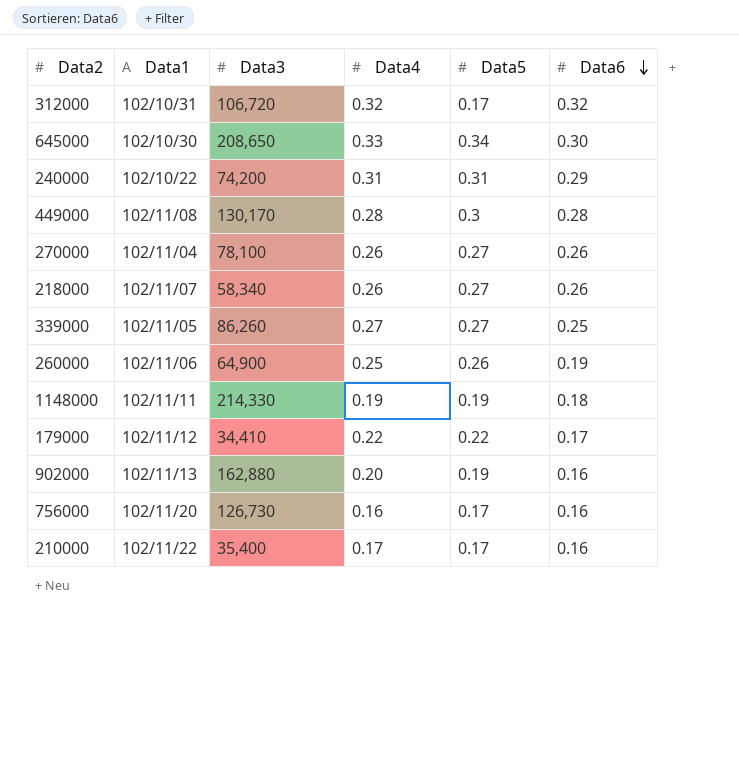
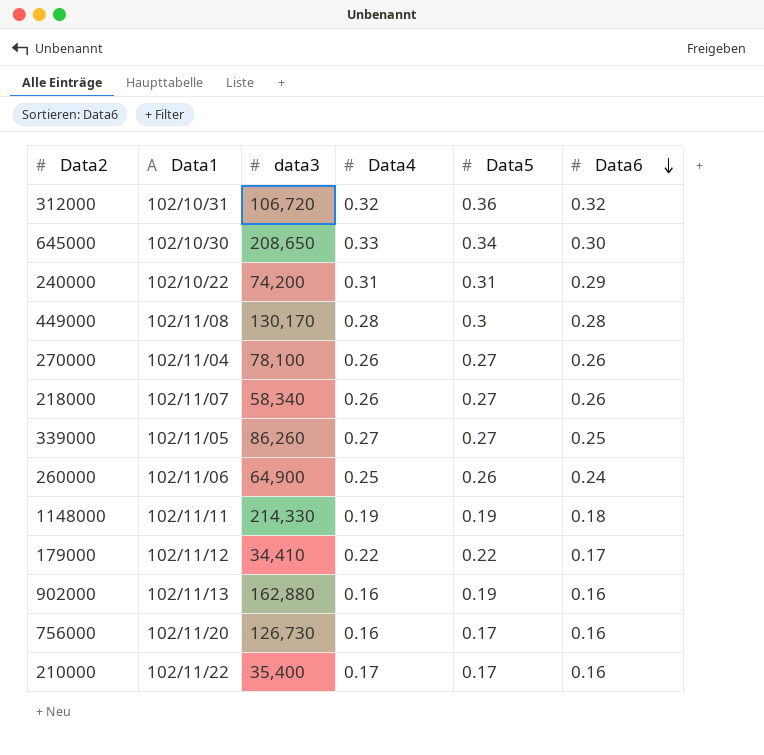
column name: Data3 -> data3
312000 | Data5: 0.17 -> 0.36
260000 | Data6: 0.19 -> 0.24
902000 | Data4: 0.20 -> 0.16

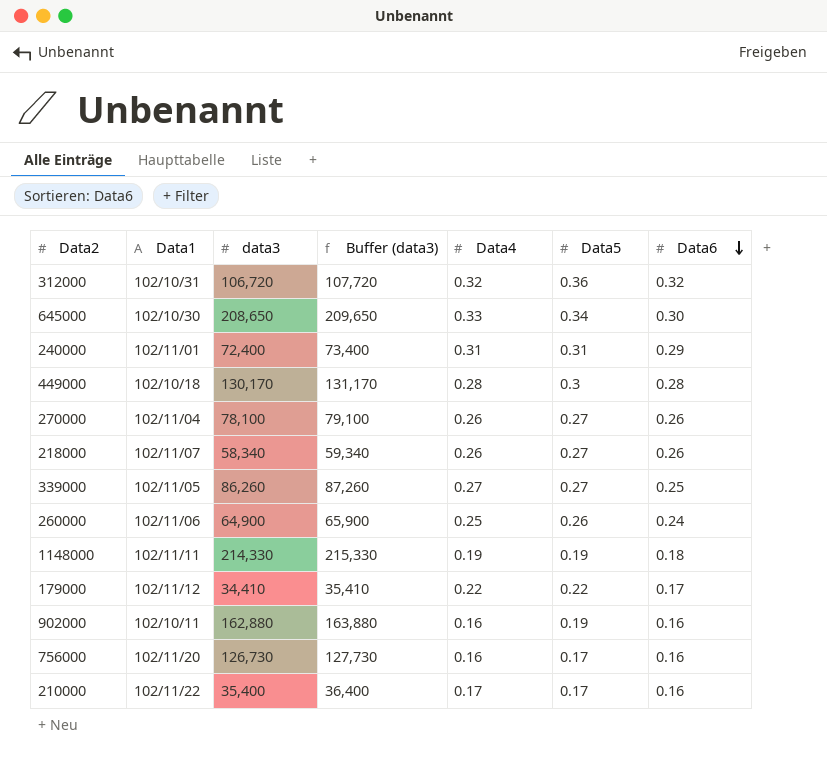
column Buffer (data3) | formula: none -> [data3] + 1000
240000 | Data1: 102/10/22 -> 102/11/01
240000 | data3: 74,200 -> 72,400
449000 | Data1: 102/11/08 -> 102/10/18
902000 | Data1: 102/11/13 -> 102/10/11

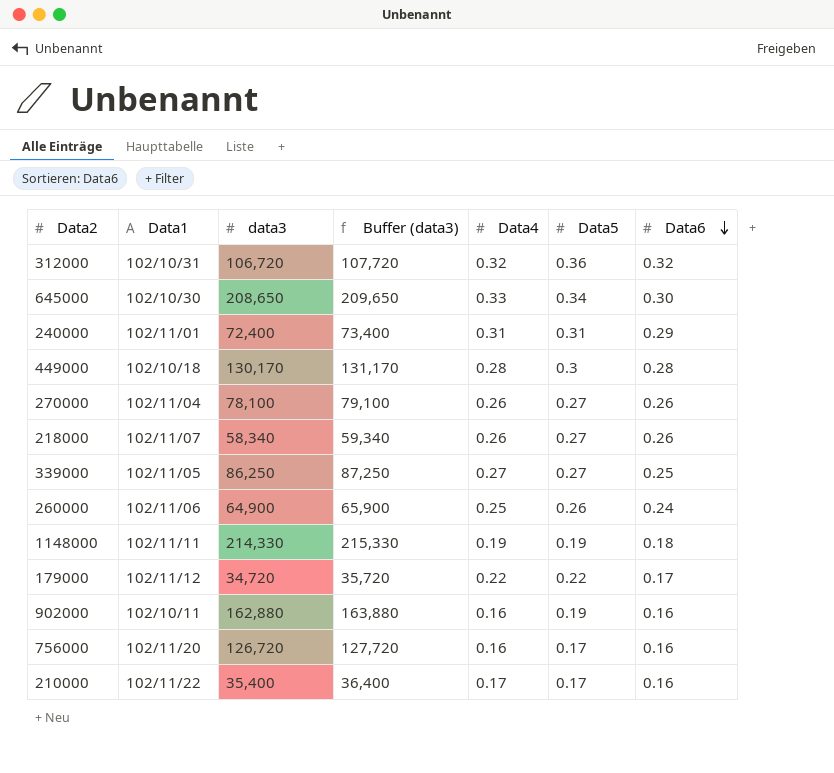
339000 | data3: 86,260 -> 86,250
339000 | Buffer (data3): 87,260 -> 87,250
179000 | data3: 34,410 -> 34,720
179000 | Buffer (data3): 35,410 -> 35,720
756000 | data3: 126,730 -> 126,720
756000 | Buffer (data3): 127,730 -> 127,720

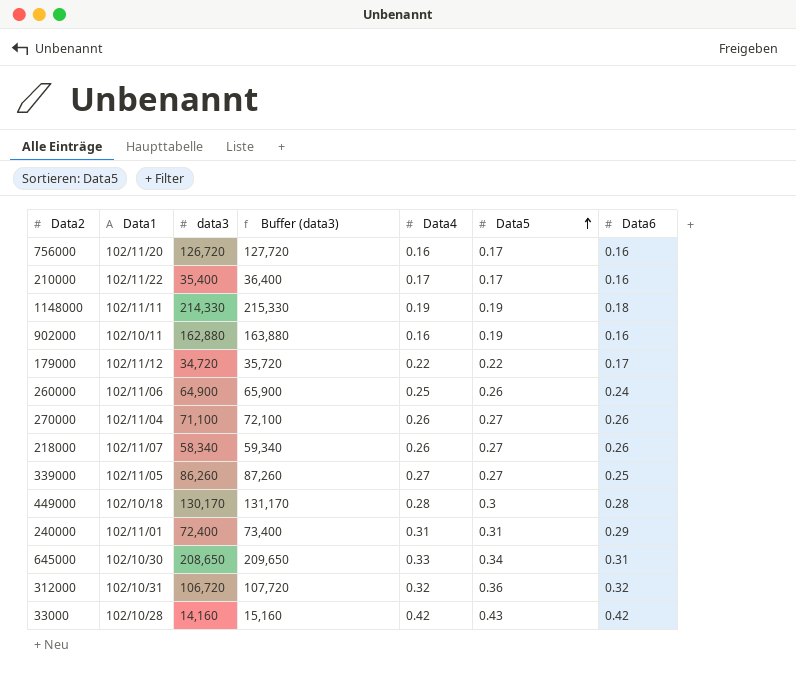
row order: Data6 descending -> Data5 ascending
270000 | data3: 78,100 -> 71,100
270000 | Buffer (data3): 79,100 -> 72,100
339000 | data3: 86,250 -> 86,260
339000 | Buffer (data3): 87,250 -> 87,260
645000 | Data6: 0.30 -> 0.31
row 33000: none -> 102/10/28 | 14,160 | 15,160 | 0.42 | 0.43 | 0.42

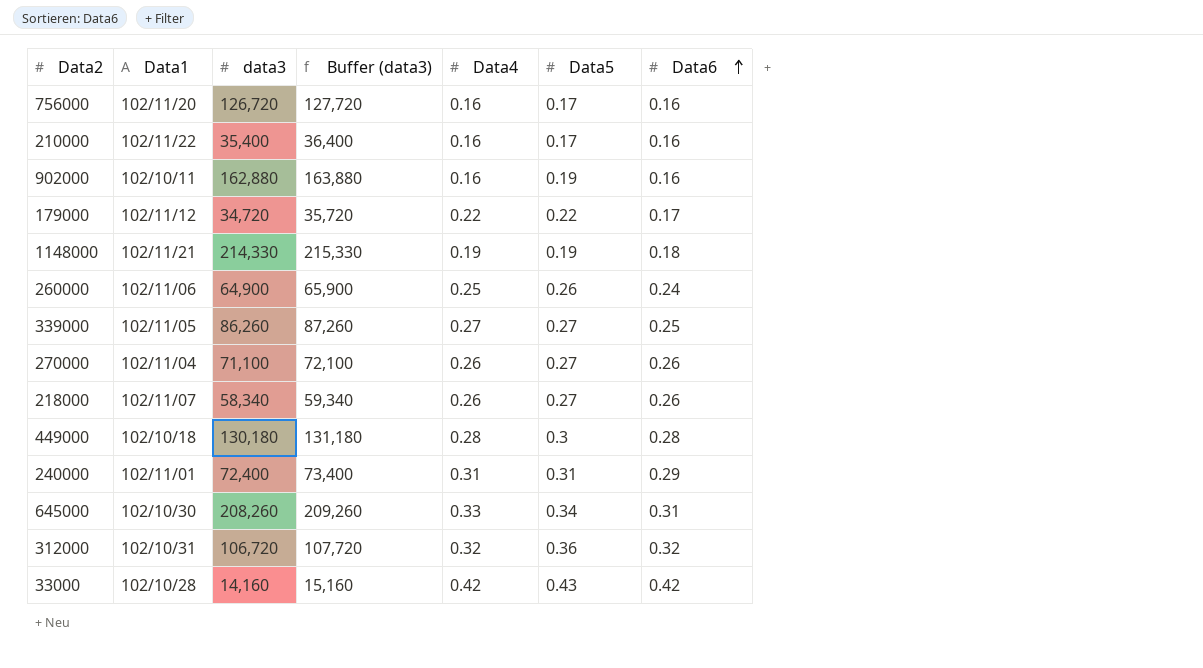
row order: Data5 ascending -> Data6 ascending
210000 | Data4: 0.17 -> 0.16
1148000 | Data1: 102/11/11 -> 102/11/21
449000 | data3: 130,170 -> 130,180
449000 | Buffer (data3): 131,170 -> 131,180
645000 | data3: 208,650 -> 208,260
645000 | Buffer (data3): 209,650 -> 209,260

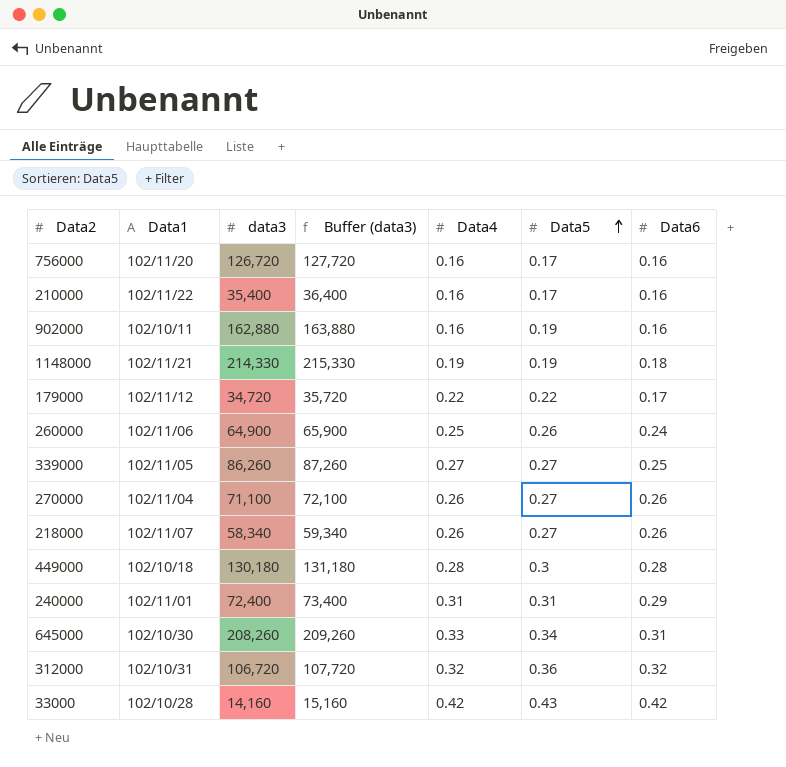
row order: Data6 ascending -> Data5 ascending

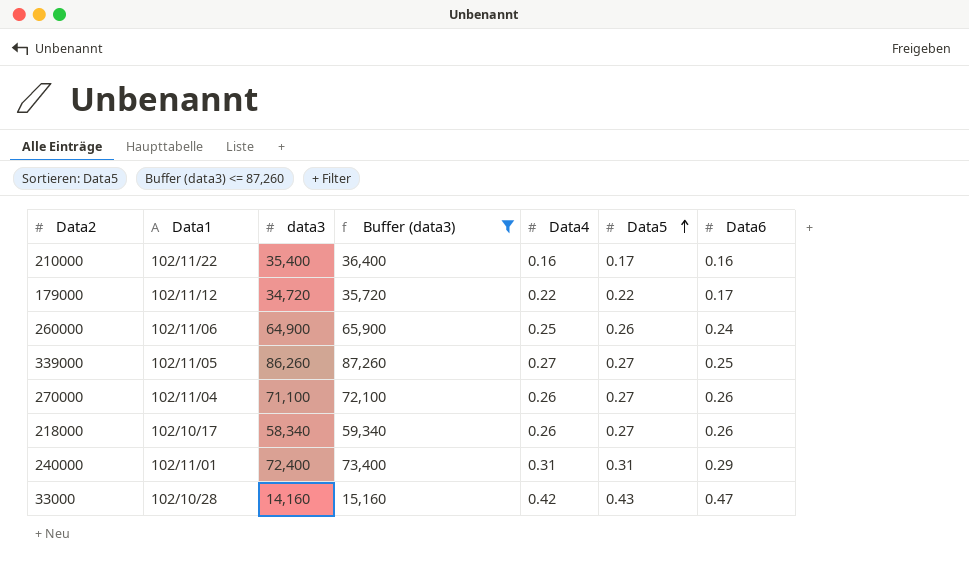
filter: none -> Buffer (data3) <= 87,260
218000 | Data1: 102/11/07 -> 102/10/17
33000 | Data6: 0.42 -> 0.47

